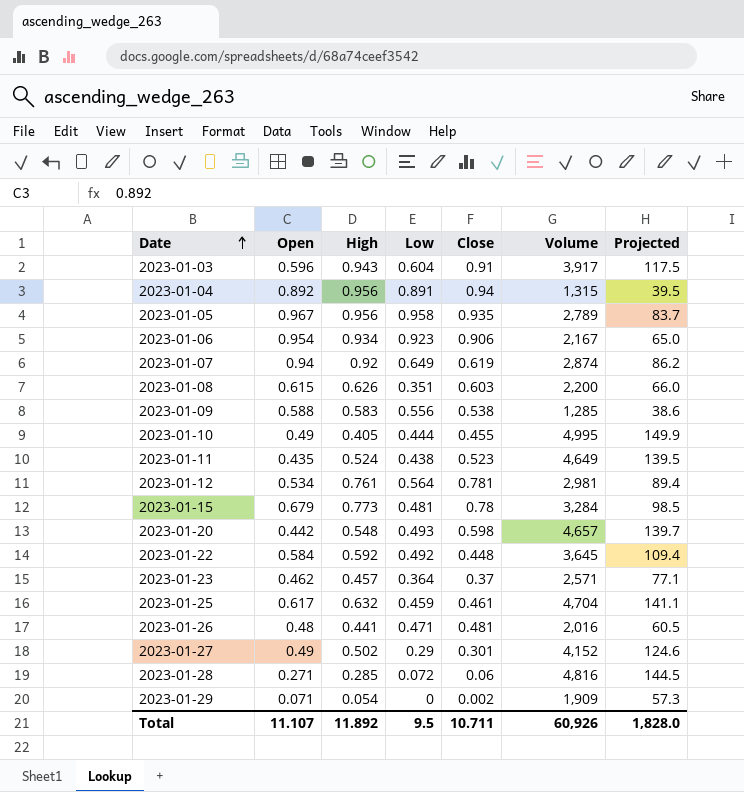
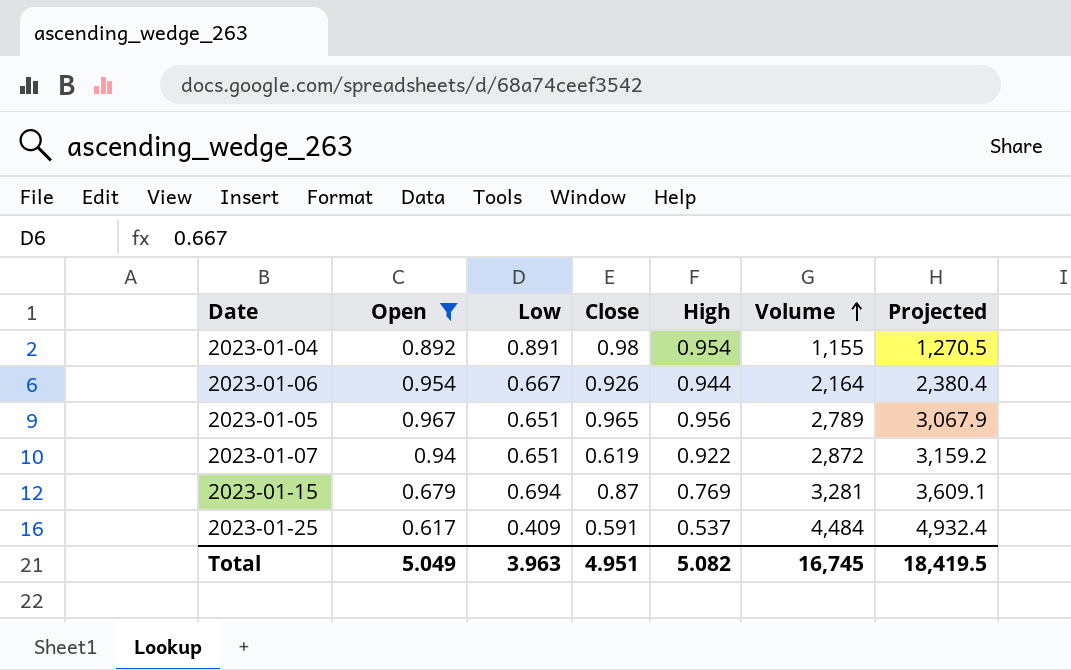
filter: none -> Open >= 0.617
row order: Date ascending -> Volume ascending
column High | position: 3 -> 5
column Projected | formula: [Volume] * 0.03 -> [Volume] * 1.1
2023-01-04 | Close: 0.94 -> 0.98
2023-01-04 | High: 0.956 -> 0.954
2023-01-04 | Volume: 1,315 -> 1,155
2023-01-06 | Low: 0.923 -> 0.667
2023-01-06 | Close: 0.906 -> 0.926
2023-01-06 | High: 0.934 -> 0.944
2023-01-06 | Volume: 2,167 -> 2,164
2023-01-05 | Low: 0.958 -> 0.651
2023-01-05 | Close: 0.935 -> 0.965
2023-01-07 | Low: 0.649 -> 0.651
2023-01-07 | High: 0.92 -> 0.922
2023-01-07 | Volume: 2,874 -> 2,872
2023-01-15 | Low: 0.481 -> 0.694
2023-01-15 | Close: 0.78 -> 0.87
2023-01-15 | High: 0.773 -> 0.769
2023-01-15 | Volume: 3,284 -> 3,281
2023-01-25 | Low: 0.459 -> 0.409
2023-01-25 | Close: 0.461 -> 0.591
2023-01-25 | High: 0.632 -> 0.537
2023-01-25 | Volume: 4,704 -> 4,484
Total | Open: 11.107 -> 5.049
Total | Low: 9.5 -> 3.963
Total | Close: 10.711 -> 4.951
Total | High: 11.892 -> 5.082
Total | Volume: 60,926 -> 16,745
Total | Projected: 1,828.0 -> 18,419.5

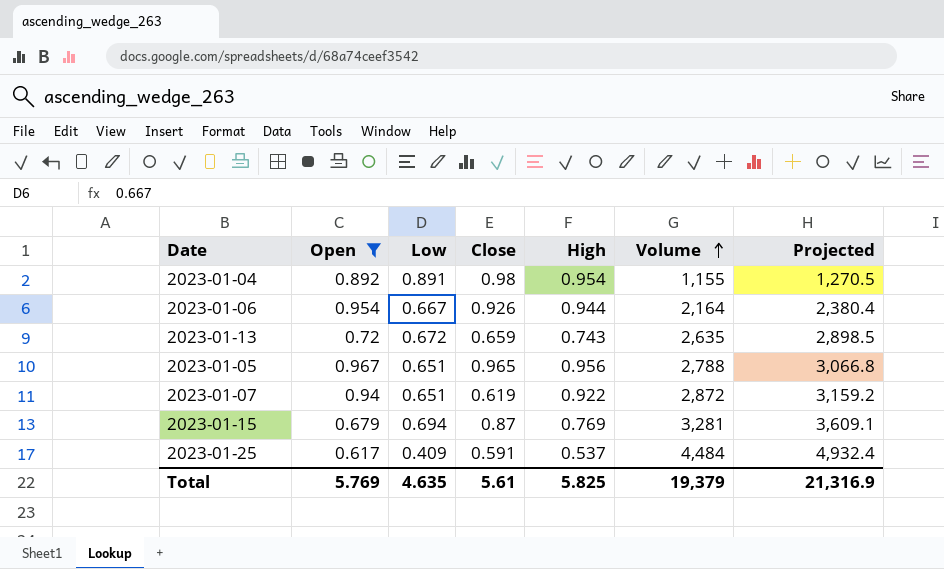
row 2023-01-13: none -> 0.72 | 0.672 | 0.659 | 0.743 | 2,635 | 2,898.5
2023-01-05 | Volume: 2,789 -> 2,788
2023-01-05 | Projected: 3,067.9 -> 3,066.8
Total | Open: 5.049 -> 5.769
Total | Low: 3.963 -> 4.635
Total | Close: 4.951 -> 5.61
Total | High: 5.082 -> 5.825
Total | Volume: 16,745 -> 19,379
Total | Projected: 18,419.5 -> 21,316.9

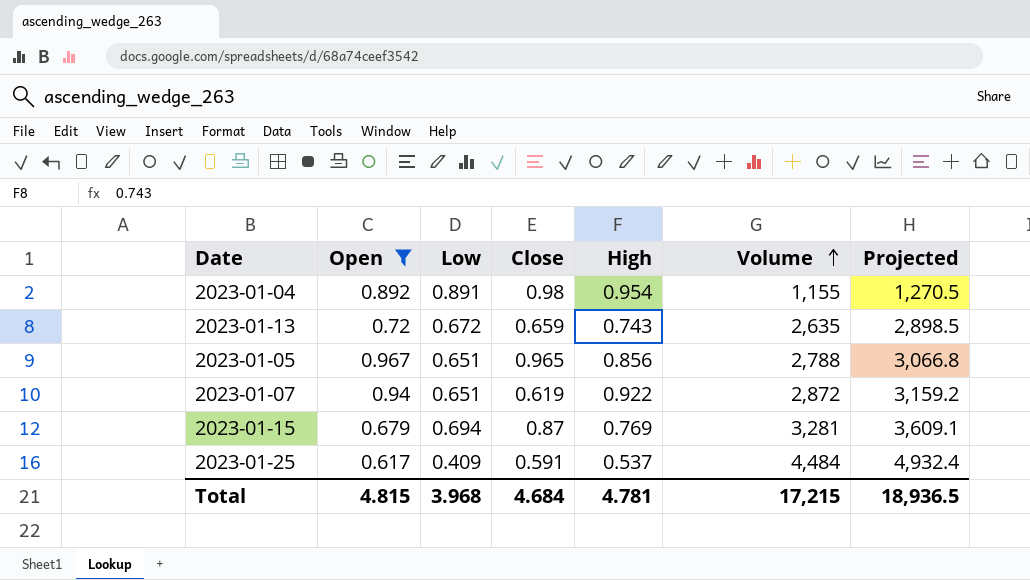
row 2023-01-06: 0.954 | 0.667 | 0.926 | 0.944 | 2,164 | 2,380.4 -> none
2023-01-05 | High: 0.956 -> 0.856
Total | Open: 5.769 -> 4.815
Total | Low: 4.635 -> 3.968
Total | Close: 5.61 -> 4.684
Total | High: 5.825 -> 4.781
Total | Volume: 19,379 -> 17,215
Total | Projected: 21,316.9 -> 18,936.5

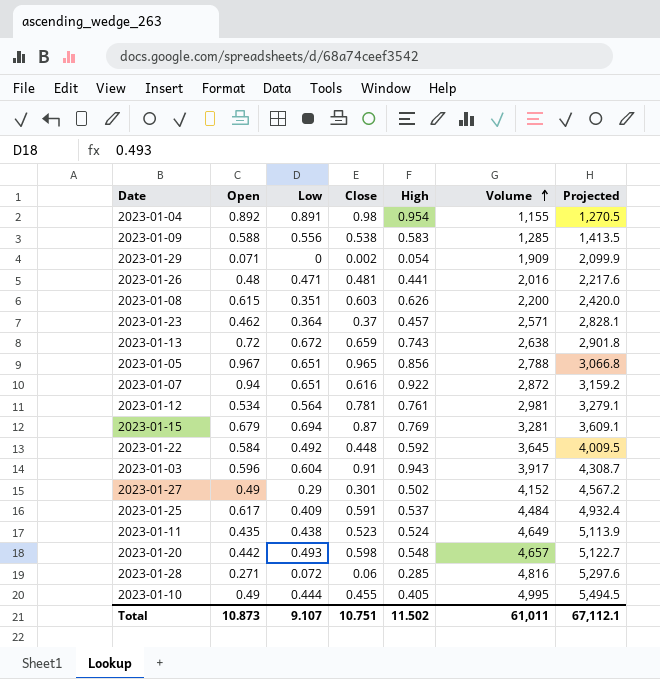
filter: Open >= 0.617 -> none
2023-01-13 | Volume: 2,635 -> 2,638
2023-01-13 | Projected: 2,898.5 -> 2,901.8
2023-01-07 | Close: 0.619 -> 0.616
Total | Open: 4.815 -> 10.873
Total | Low: 3.968 -> 9.107
Total | Close: 4.684 -> 10.751
Total | High: 4.781 -> 11.502
Total | Volume: 17,215 -> 61,011
Total | Projected: 18,936.5 -> 67,112.1

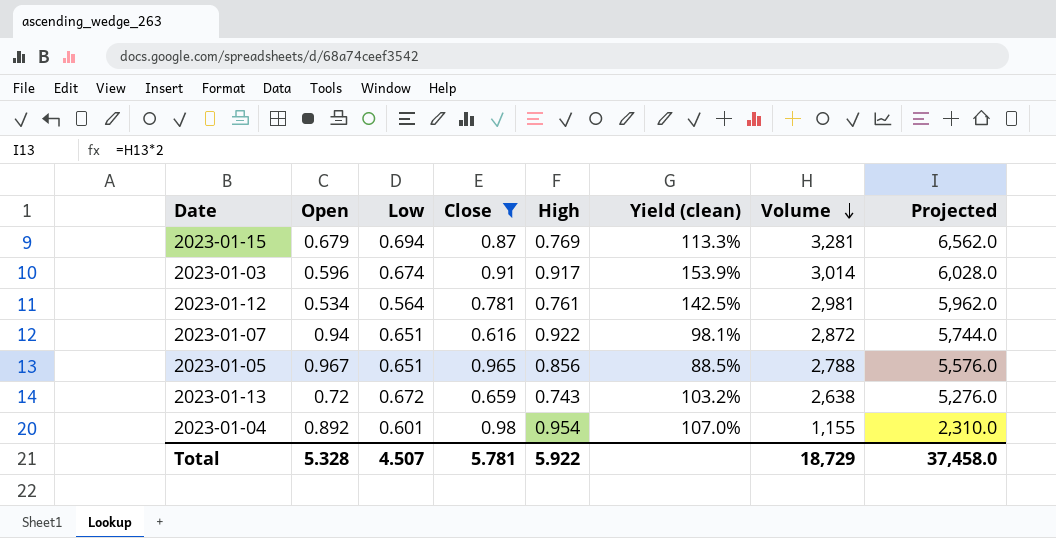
filter: none -> Close >= 0.616
row order: Volume ascending -> Volume descending
column Yield (clean) | formula: none -> [High] / [Open]
column Projected | formula: [Volume] * 1.1 -> [Volume] * 2
2023-01-03 | Low: 0.604 -> 0.674
2023-01-03 | High: 0.943 -> 0.917
2023-01-03 | Volume: 3,917 -> 3,014
2023-01-04 | Low: 0.891 -> 0.601
Total | Open: 10.873 -> 5.328
Total | Low: 9.107 -> 4.507
Total | Close: 10.751 -> 5.781
Total | High: 11.502 -> 5.922
Total | Volume: 61,011 -> 18,729
Total | Projected: 67,112.1 -> 37,458.0

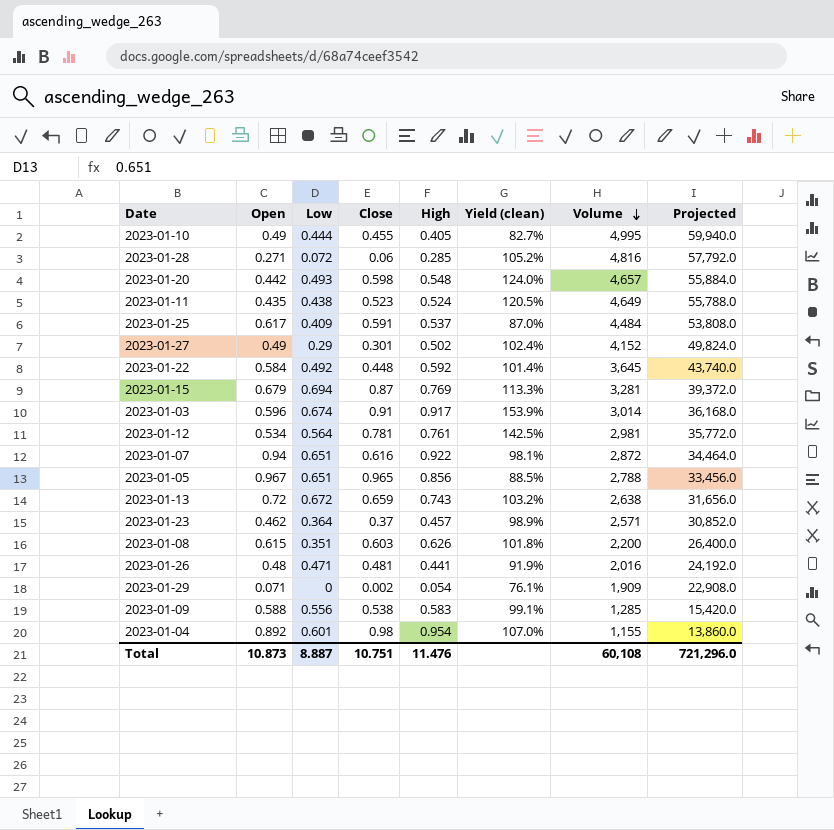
filter: Close >= 0.616 -> none
column Projected | formula: [Volume] * 2 -> [Volume] * 12
Total | Open: 5.328 -> 10.873
Total | Low: 4.507 -> 8.887
Total | Close: 5.781 -> 10.751
Total | High: 5.922 -> 11.476
Total | Volume: 18,729 -> 60,108
Total | Projected: 37,458.0 -> 721,296.0

